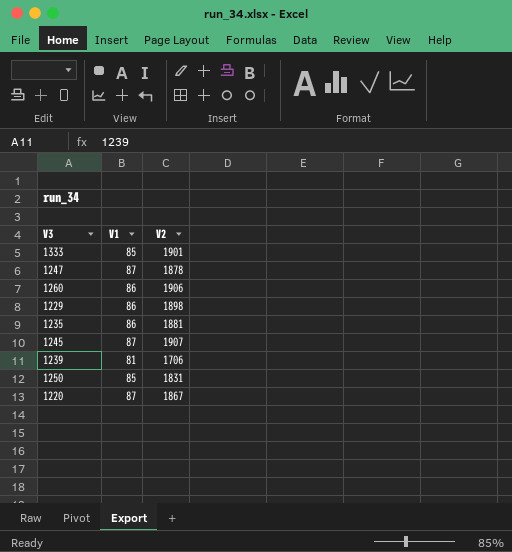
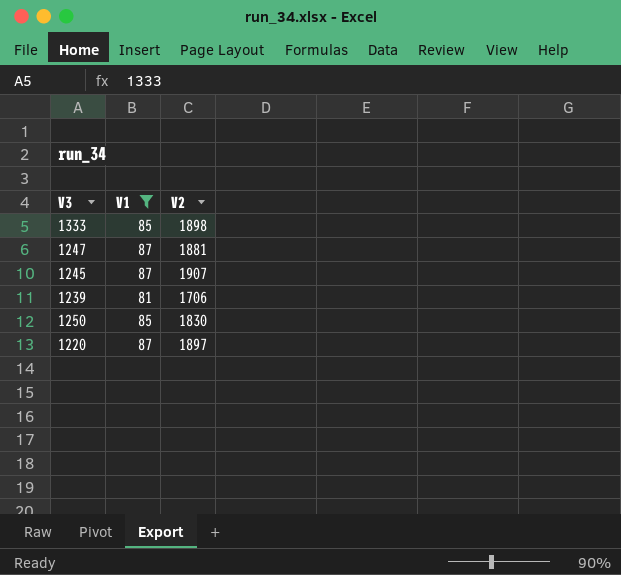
filter: none -> V1 != 86
1333 | V2: 1901 -> 1898
1247 | V2: 1878 -> 1881
1250 | V2: 1831 -> 1830
1220 | V2: 1867 -> 1897

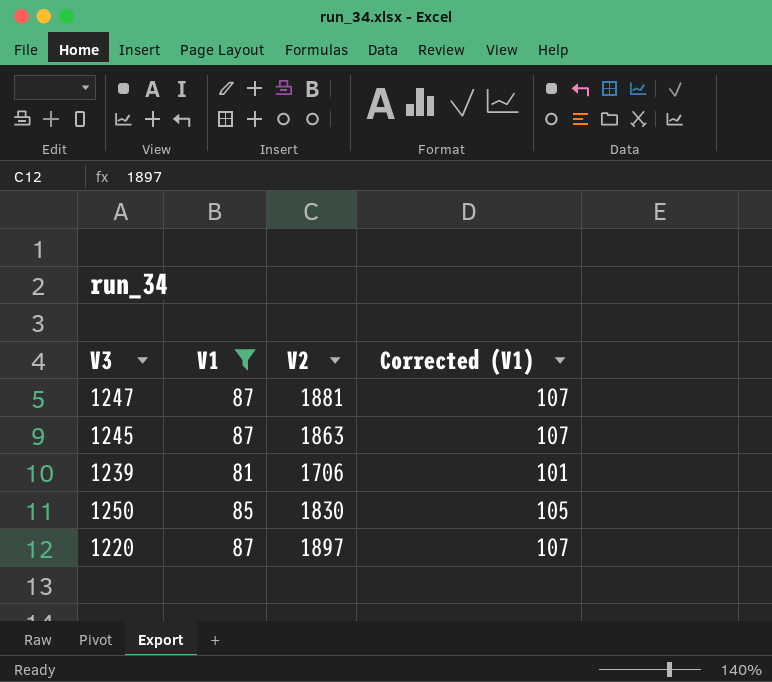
column Corrected (V1) | formula: none -> [V1] + 20
row 1333: 85 | 1898 -> none
1245 | V2: 1907 -> 1863

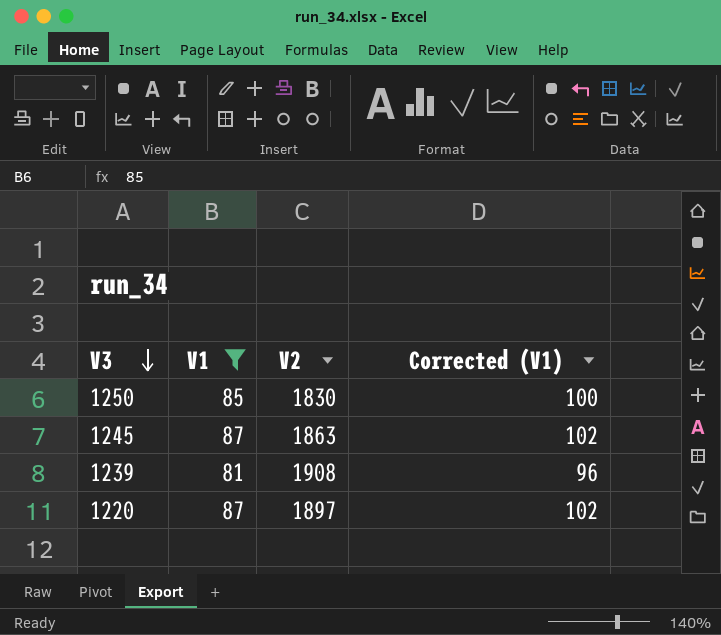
row order: none -> V3 descending
column Corrected (V1) | formula: [V1] + 20 -> [V1] + 15
row 1247: 87 | 1881 | 107 -> none
1239 | V2: 1706 -> 1908

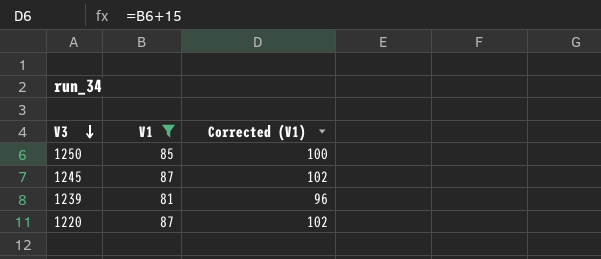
column V2 | position: 3 -> none

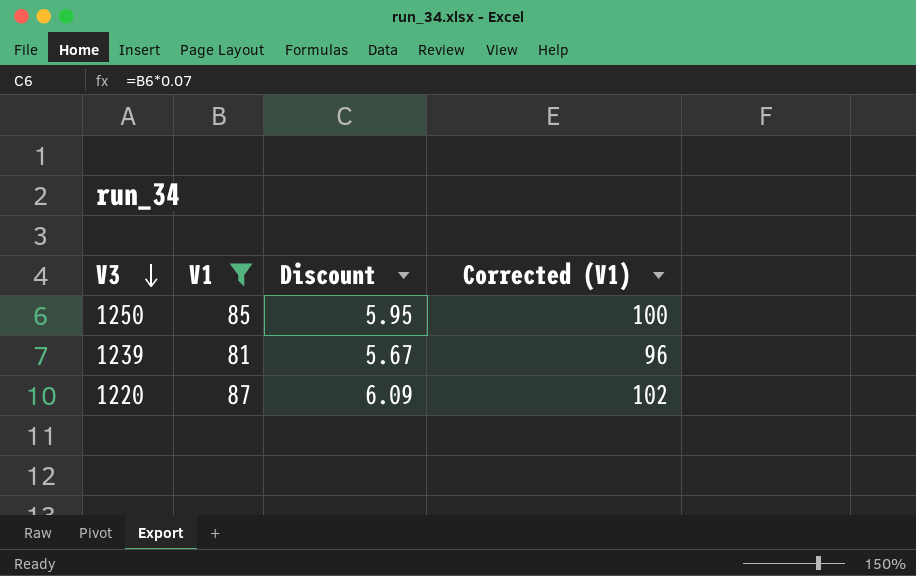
column Discount | formula: none -> [V1] * 0.07
row 1245: 87 | 102 -> none

